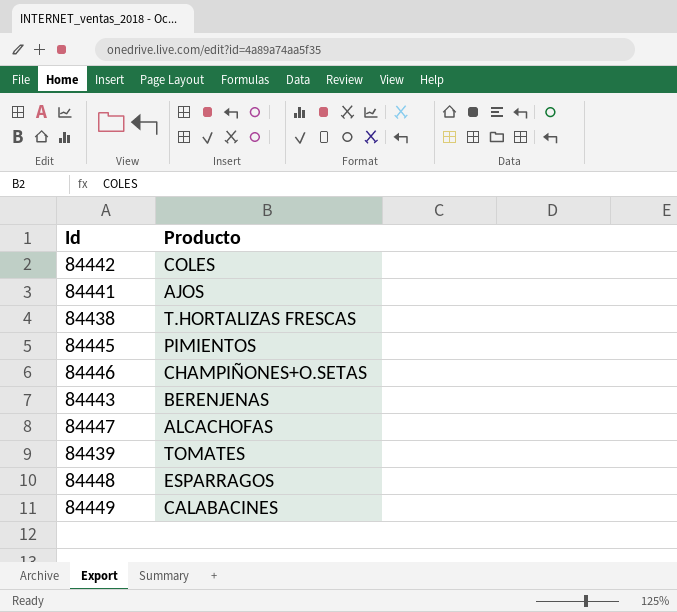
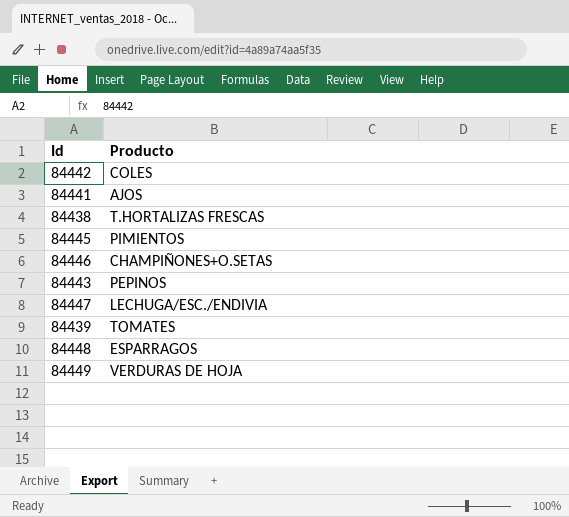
84443 | Producto: BERENJENAS -> PEPINOS
84447 | Producto: ALCACHOFAS -> LECHUGA/ESC./ENDIVIA
84449 | Producto: CALABACINES -> VERDURAS DE HOJA

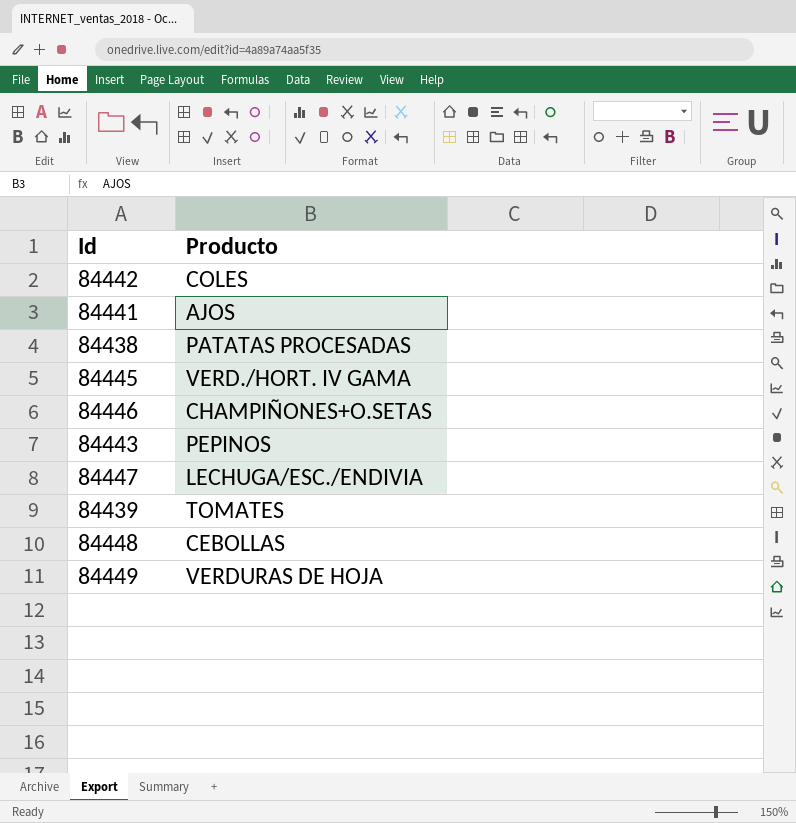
84438 | Producto: T.HORTALIZAS FRESCAS -> PATATAS PROCESADAS
84445 | Producto: PIMIENTOS -> VERD./HORT. IV GAMA
84448 | Producto: ESPARRAGOS -> CEBOLLAS

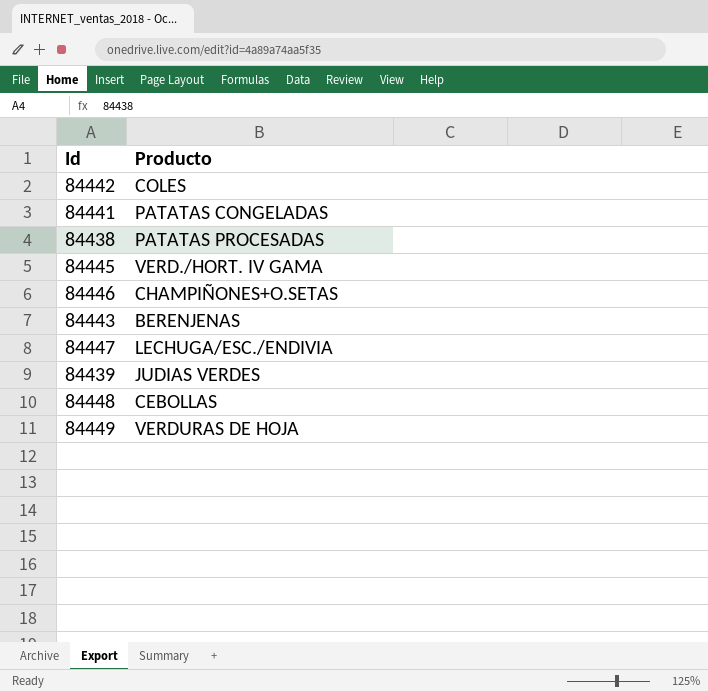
84441 | Producto: AJOS -> PATATAS CONGELADAS
84443 | Producto: PEPINOS -> BERENJENAS
84439 | Producto: TOMATES -> JUDIAS VERDES

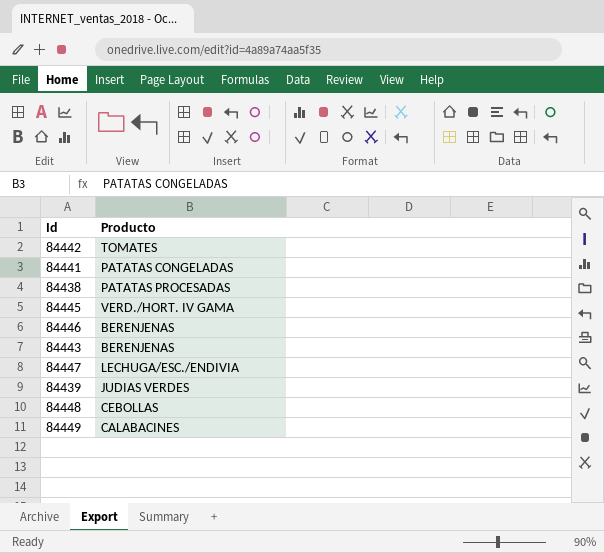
84442 | Producto: COLES -> TOMATES
84446 | Producto: CHAMPIÑONES+O.SETAS -> BERENJENAS
84449 | Producto: VERDURAS DE HOJA -> CALABACINES

